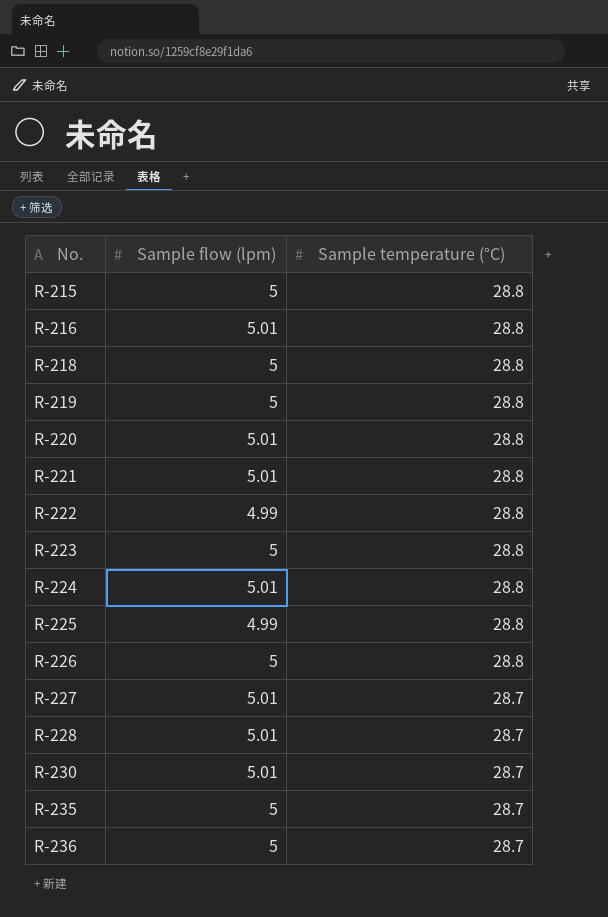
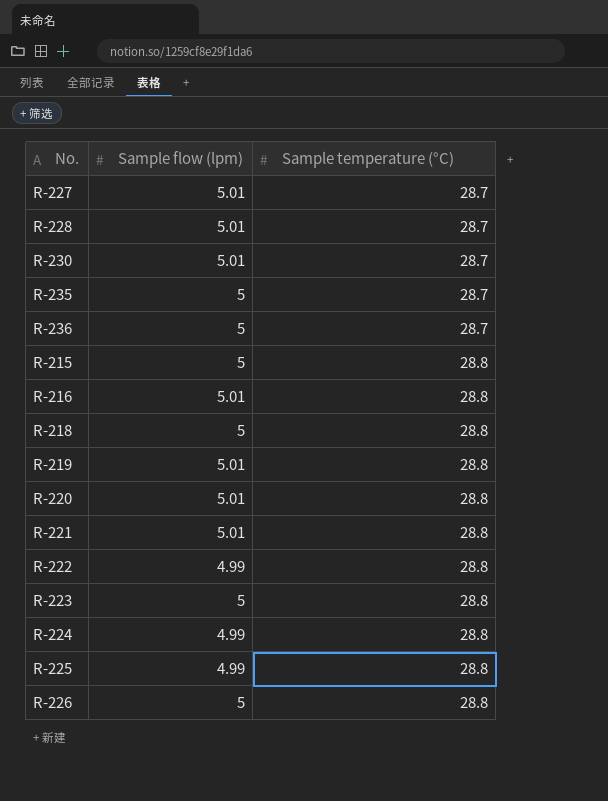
row order: No. ascending -> Sample temperature (°C) ascending
R-219 | Sample flow (lpm): 5 -> 5.01
R-224 | Sample flow (lpm): 5.01 -> 4.99

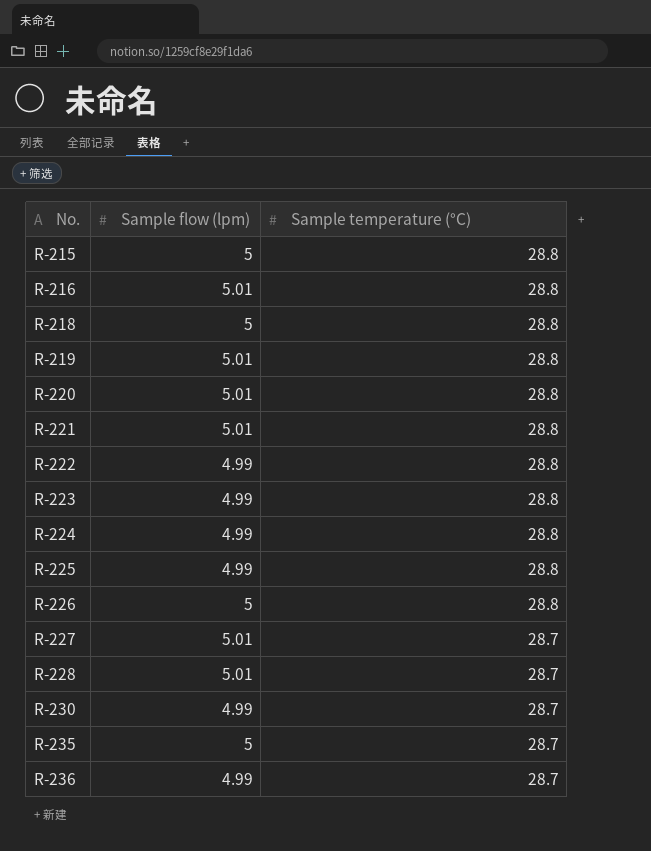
row order: Sample temperature (°C) ascending -> No. ascending
R-223 | Sample flow (lpm): 5 -> 4.99
R-230 | Sample flow (lpm): 5.01 -> 4.99
R-236 | Sample flow (lpm): 5 -> 4.99

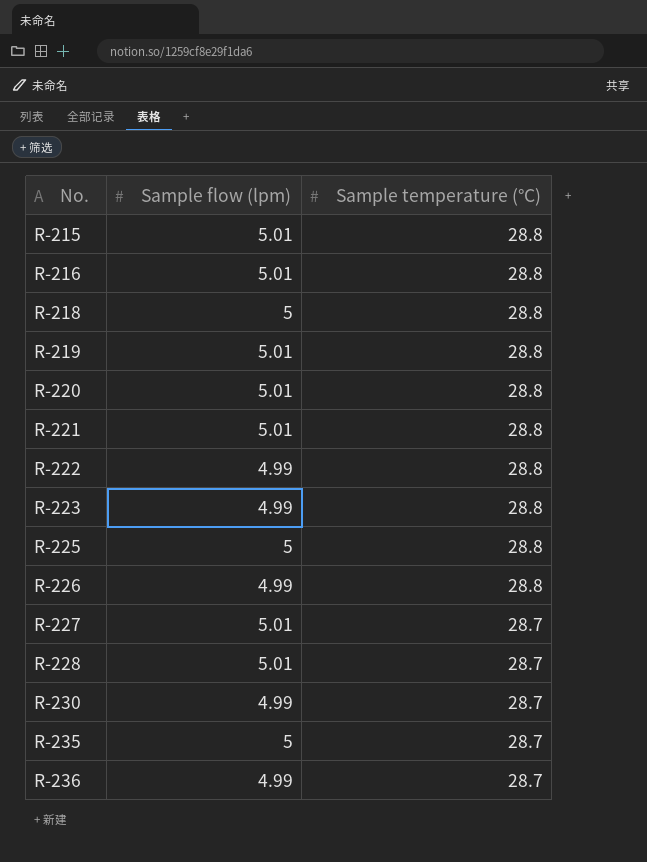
row R-224: 4.99 | 28.8 -> none
R-215 | Sample flow (lpm): 5 -> 5.01
R-225 | Sample flow (lpm): 4.99 -> 5
R-226 | Sample flow (lpm): 5 -> 4.99

